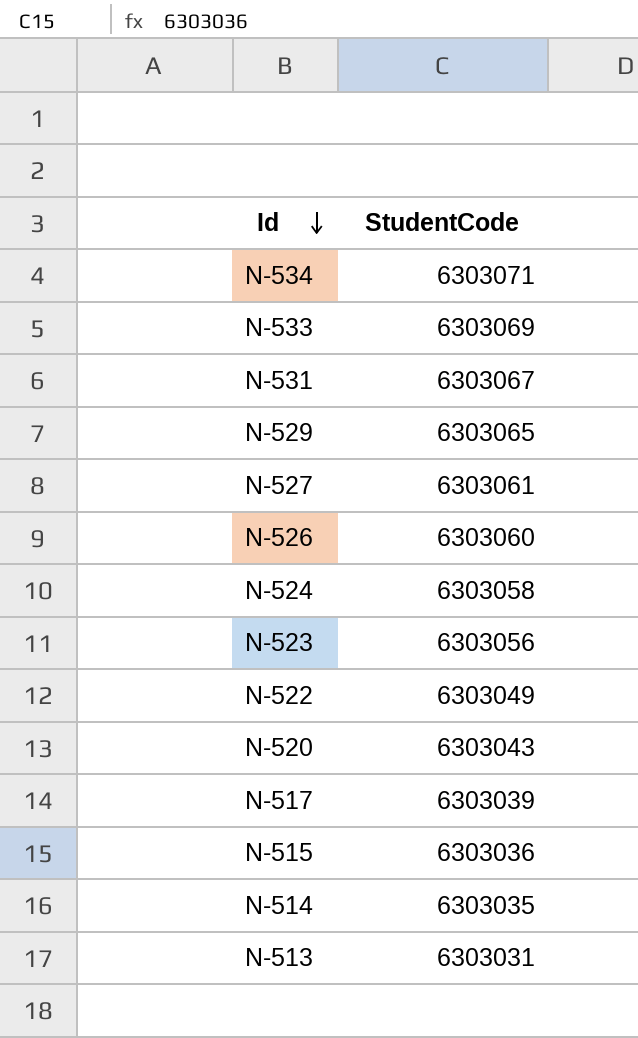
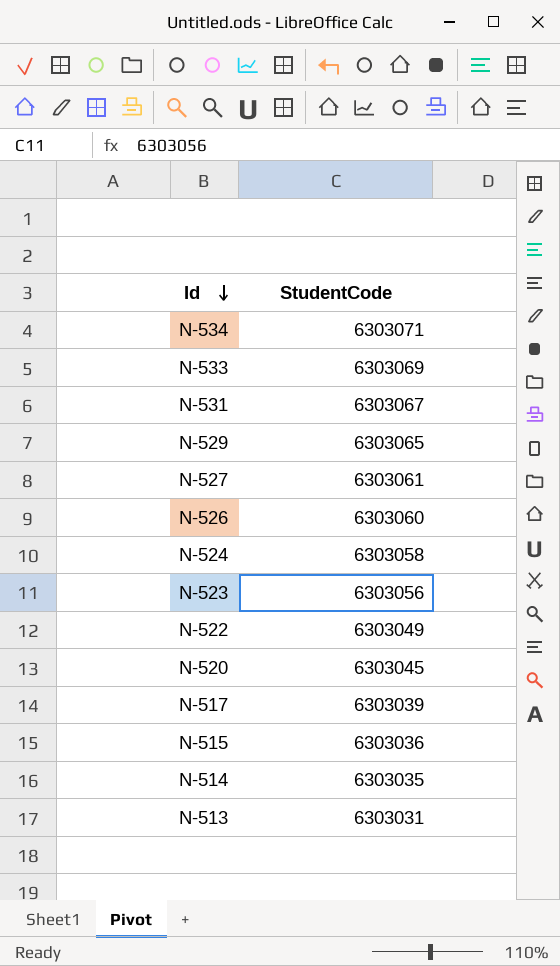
N-520 | StudentCode: 6303043 -> 6303045

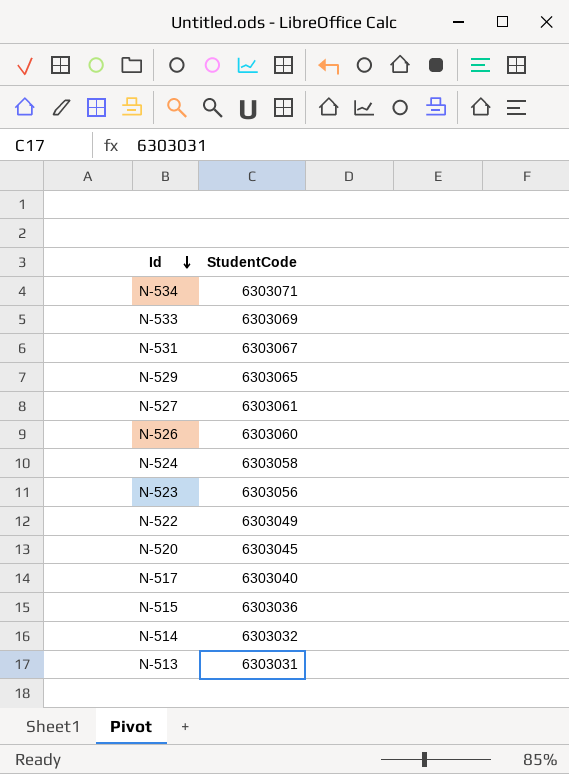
N-517 | StudentCode: 6303039 -> 6303040
N-514 | StudentCode: 6303035 -> 6303032

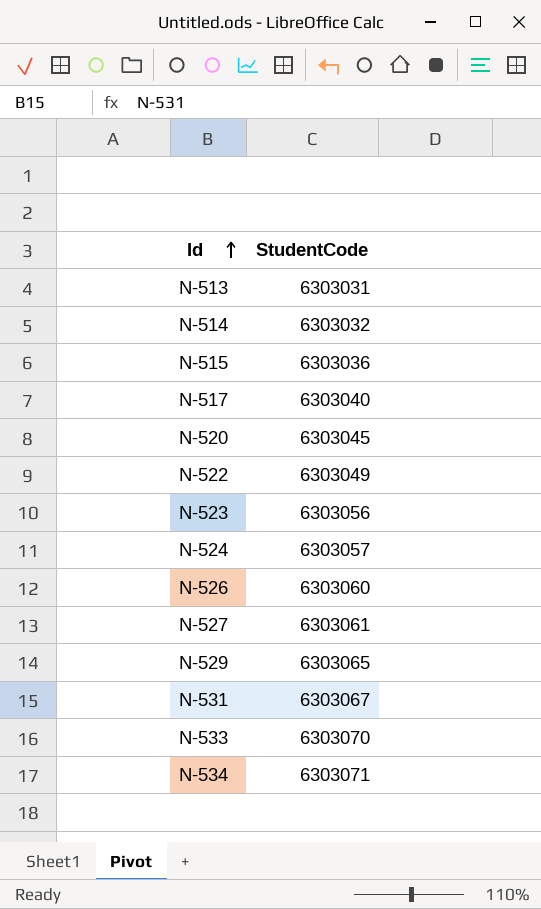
row order: Id descending -> Id ascending
N-524 | StudentCode: 6303058 -> 6303057
N-533 | StudentCode: 6303069 -> 6303070

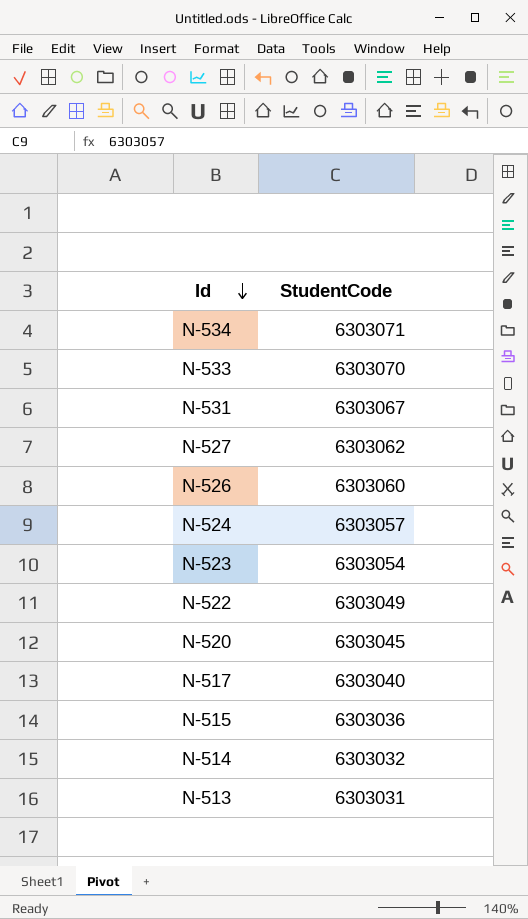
row order: Id ascending -> Id descending
row N-529: 6303065 -> none
N-527 | StudentCode: 6303061 -> 6303062
N-523 | StudentCode: 6303056 -> 6303054

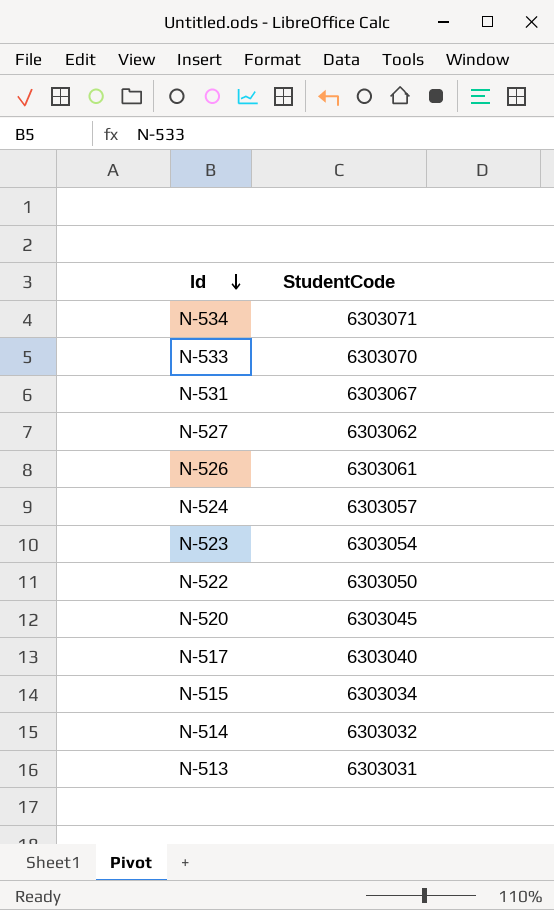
N-526 | StudentCode: 6303060 -> 6303061
N-522 | StudentCode: 6303049 -> 6303050
N-515 | StudentCode: 6303036 -> 6303034

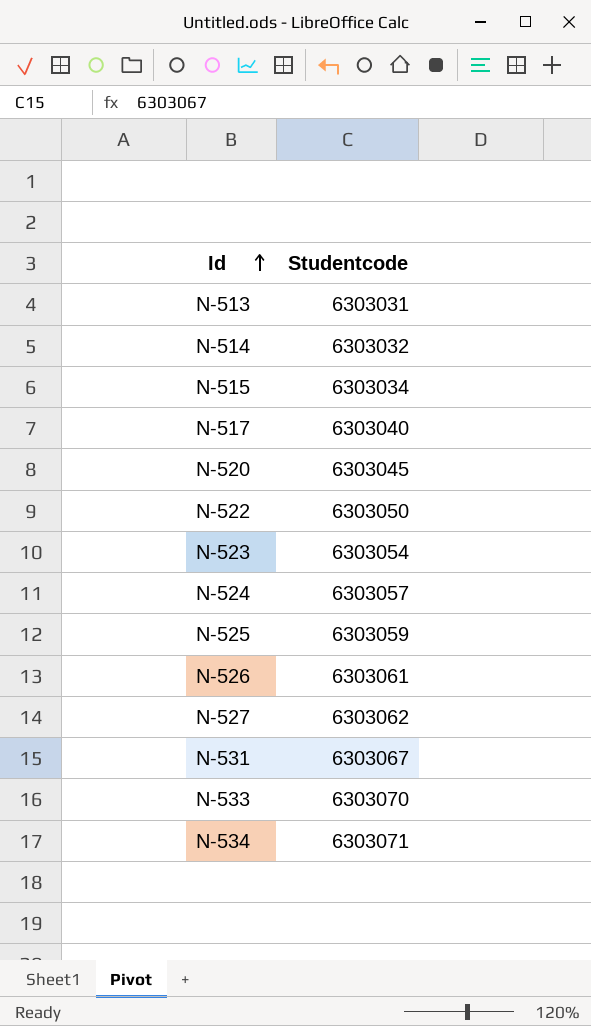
row order: Id descending -> Id ascending
column name: StudentCode -> Studentcode
row N-525: none -> 6303059

